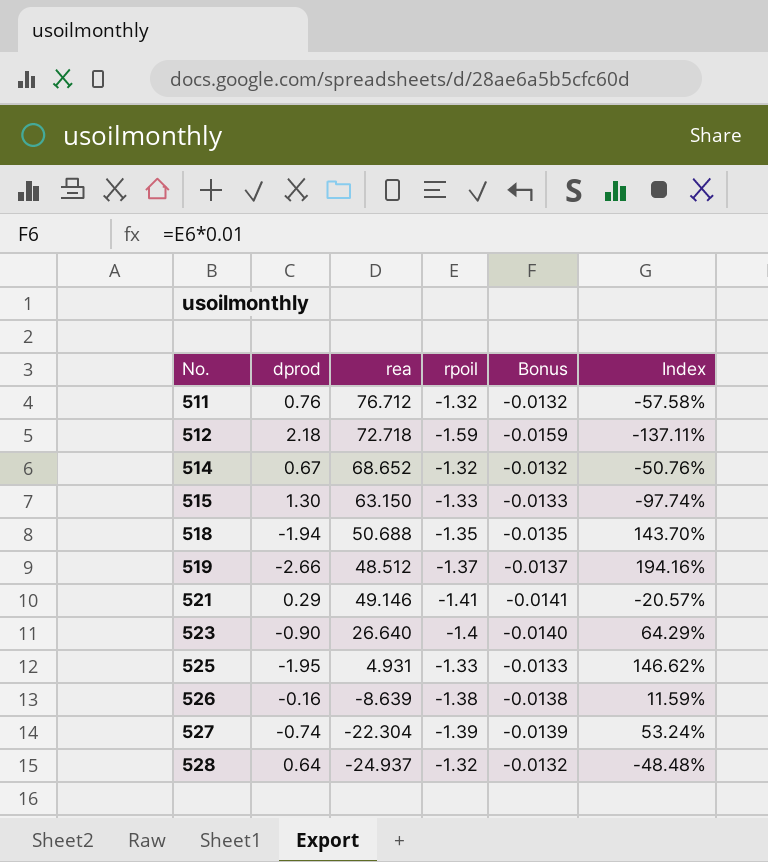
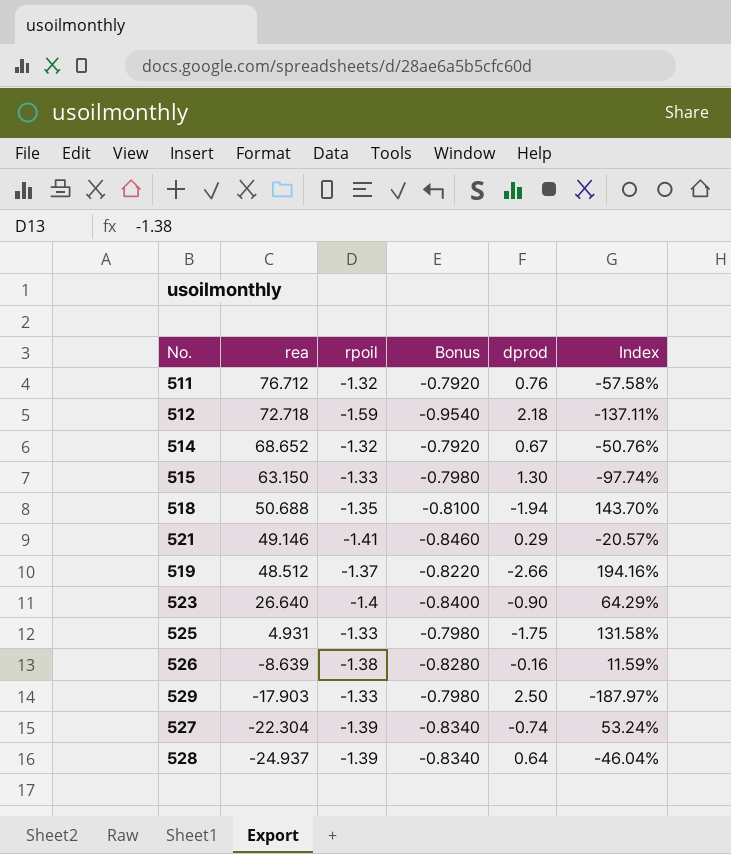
row order: No. ascending -> rea descending
column Bonus | formula: [rpoil] * 0.01 -> [rpoil] * 0.6
column dprod | position: 2 -> 5
525 | dprod: -1.95 -> -1.75
525 | Index: 146.62% -> 131.58%
row 529: none -> -17.903 | -1.33 | -0.7980 | 2.50 | -187.97%
528 | rpoil: -1.32 -> -1.39
528 | Index: -48.48% -> -46.04%

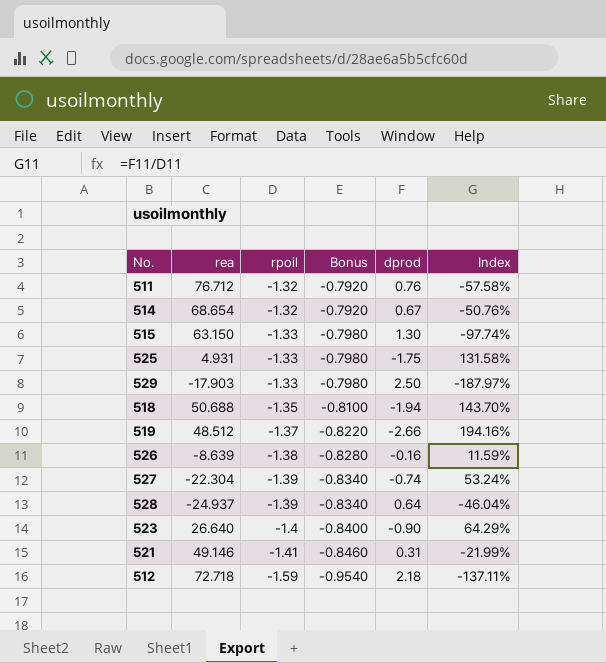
row order: rea descending -> rpoil descending
514 | rea: 68.652 -> 68.654
521 | dprod: 0.29 -> 0.31
521 | Index: -20.57% -> -21.99%

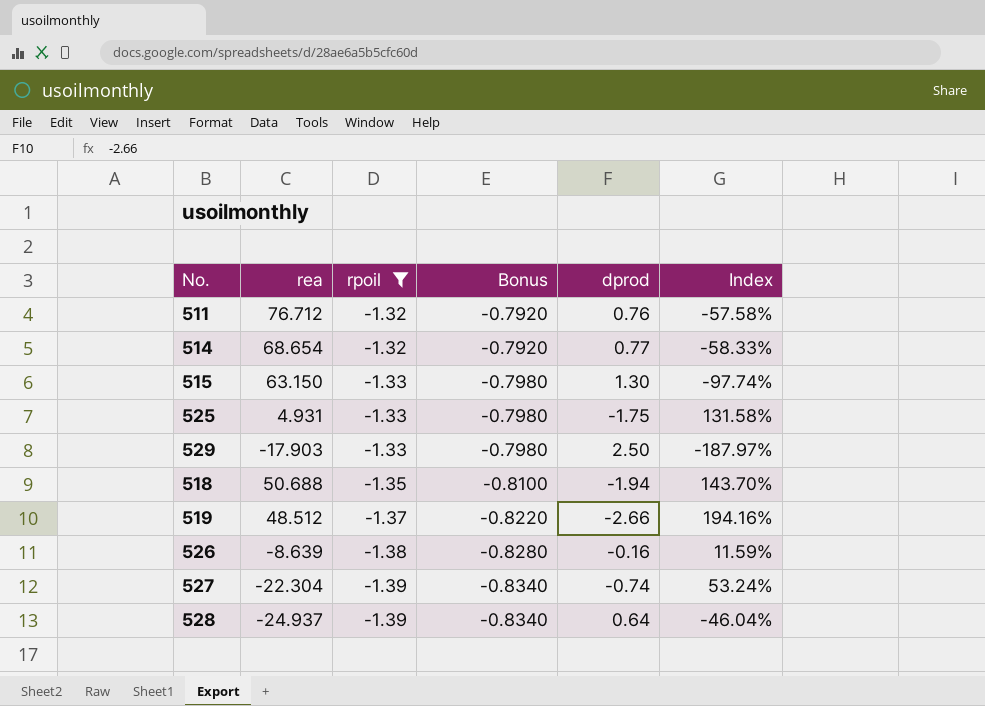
filter: none -> rpoil >= -1.39
514 | dprod: 0.67 -> 0.77
514 | Index: -50.76% -> -58.33%

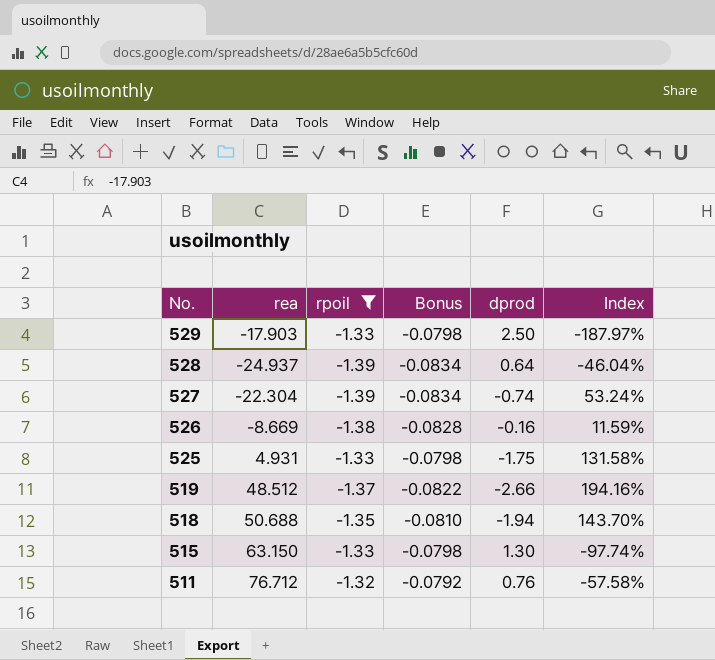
row order: rpoil descending -> No. descending
column Bonus | formula: [rpoil] * 0.6 -> [rpoil] * 0.06
row 514: 68.654 | -1.32 | -0.7920 | 0.77 | -58.33% -> none
526 | rea: -8.639 -> -8.669

